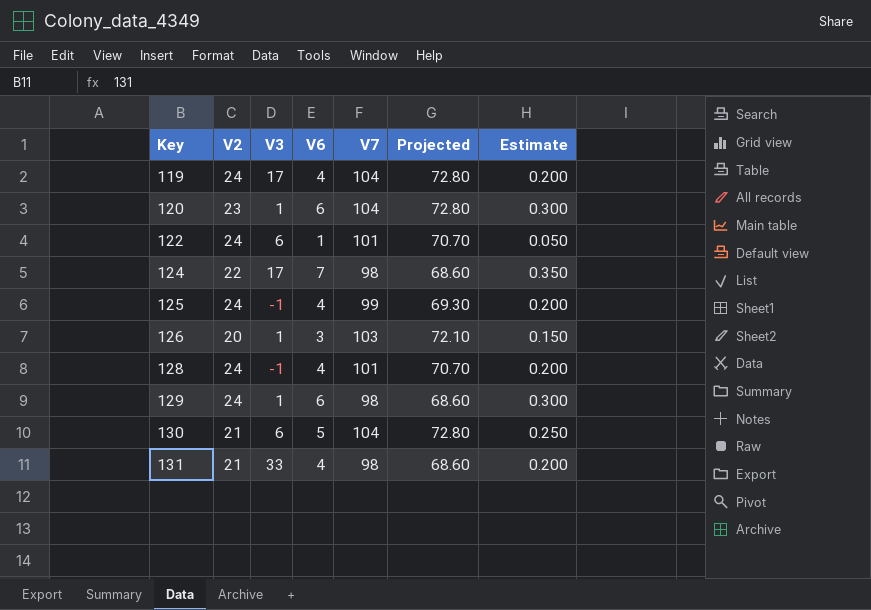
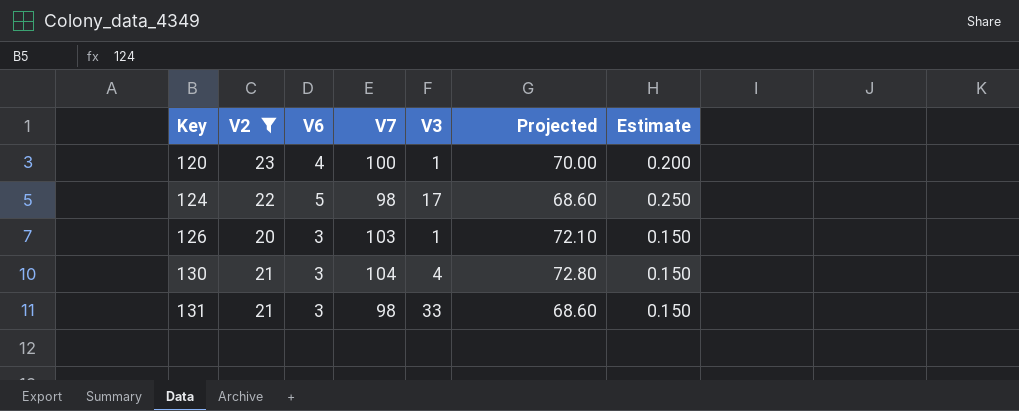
filter: none -> V2 != 24
column V3 | position: 3 -> 5
120 | V6: 6 -> 4
120 | V7: 104 -> 100
120 | Projected: 72.80 -> 70.00
120 | Estimate: 0.300 -> 0.200
124 | V6: 7 -> 5
124 | Estimate: 0.350 -> 0.250
130 | V6: 5 -> 3
130 | V3: 6 -> 4
130 | Estimate: 0.250 -> 0.150
131 | V6: 4 -> 3
131 | Estimate: 0.200 -> 0.150

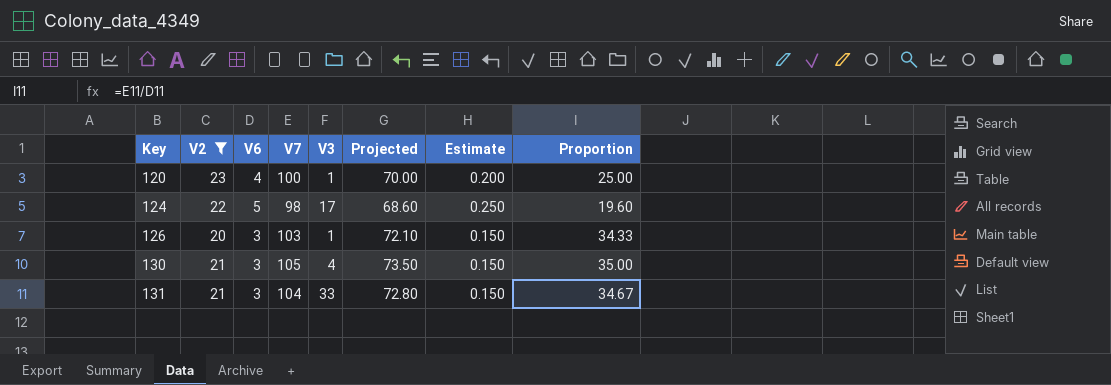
column Proportion | formula: none -> [V7] / [V6]
130 | V7: 104 -> 105
130 | Projected: 72.80 -> 73.50
131 | V7: 98 -> 104
131 | Projected: 68.60 -> 72.80

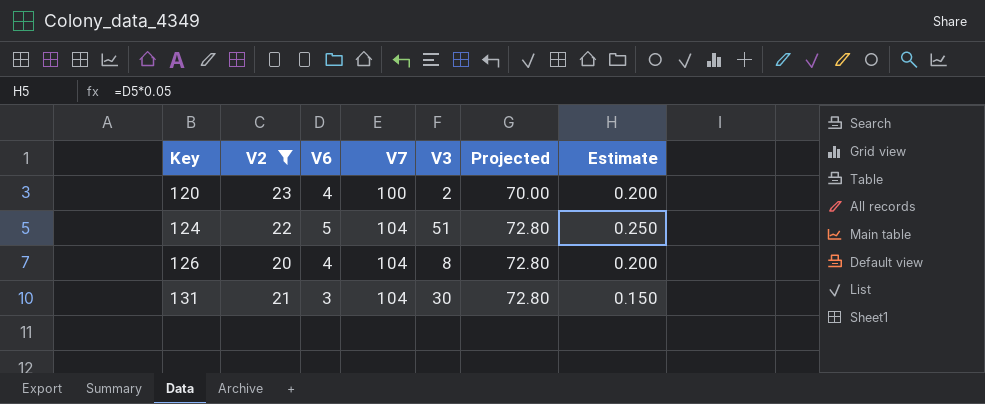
column Proportion | formula: [V7] / [V6] -> none
row 130: 21 | 3 | 105 | 4 | 73.50 | 0.150 | 35.00 -> none
120 | V3: 1 -> 2
124 | V7: 98 -> 104
124 | V3: 17 -> 51
124 | Projected: 68.60 -> 72.80
126 | V6: 3 -> 4
126 | V7: 103 -> 104
126 | V3: 1 -> 8
126 | Projected: 72.10 -> 72.80
126 | Estimate: 0.150 -> 0.200
131 | V3: 33 -> 30

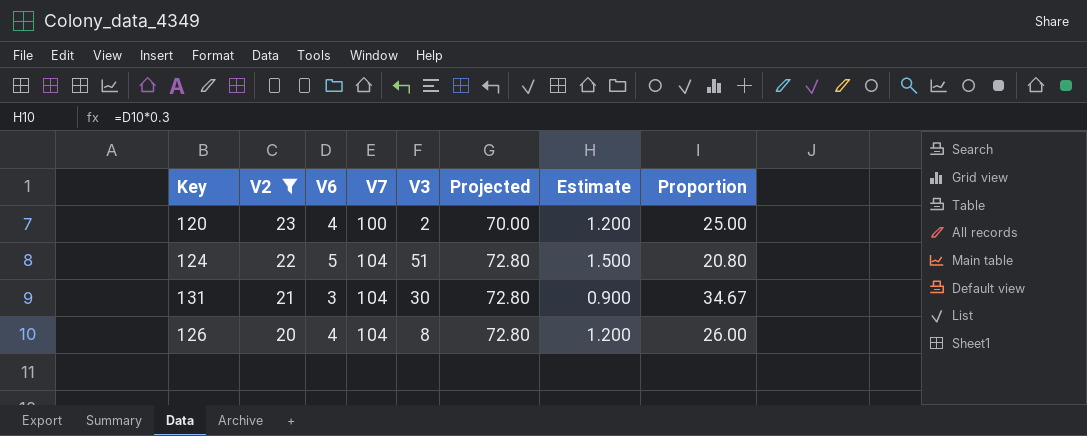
row order: Key ascending -> V2 descending
column Estimate | formula: [V6] * 0.05 -> [V6] * 0.3
column Proportion | formula: none -> [V7] / [V6]

